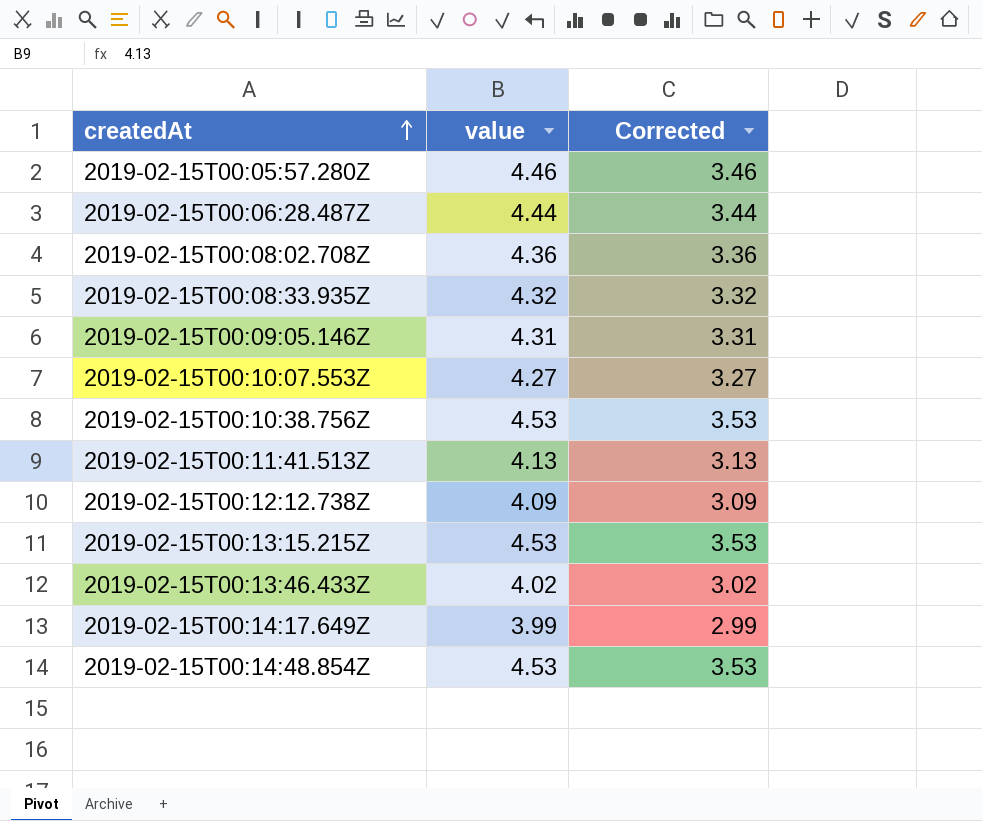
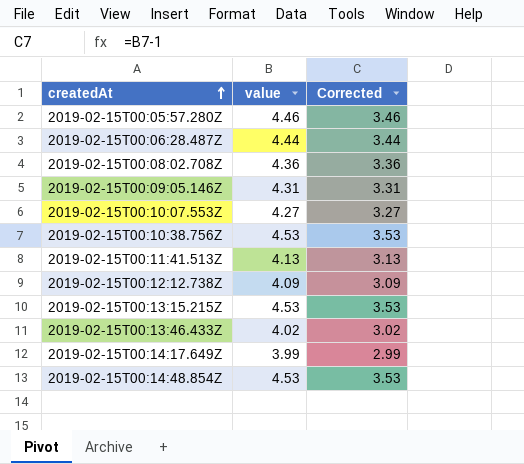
row 2019-02-15T00:08:33.935Z: 4.32 | 3.32 -> none

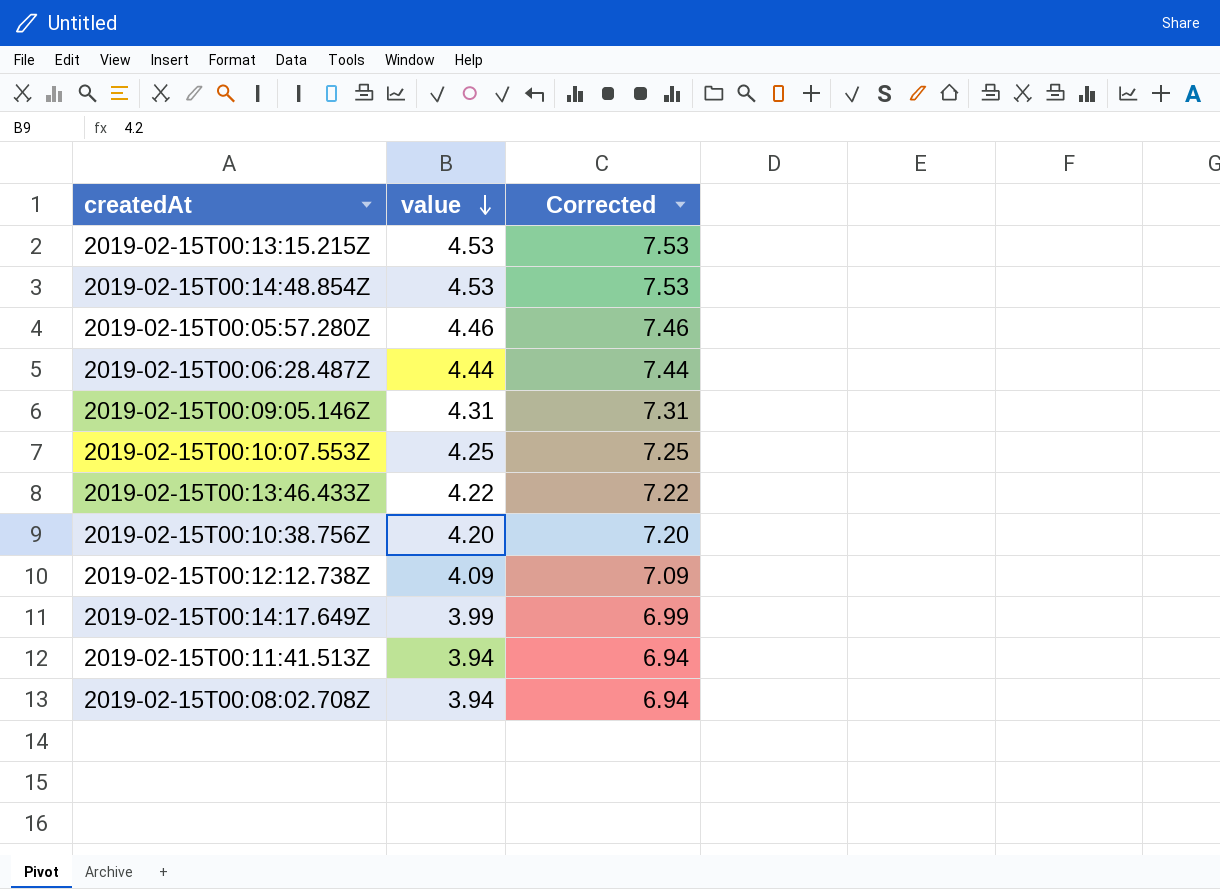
row order: createdAt ascending -> value descending
column Corrected | formula: [value] - 1 -> [value] + 3
2019-02-15T00:10:07.553Z | value: 4.27 -> 4.25
2019-02-15T00:13:46.433Z | value: 4.02 -> 4.22
2019-02-15T00:10:38.756Z | value: 4.53 -> 4.20
2019-02-15T00:11:41.513Z | value: 4.13 -> 3.94
2019-02-15T00:08:02.708Z | value: 4.36 -> 3.94

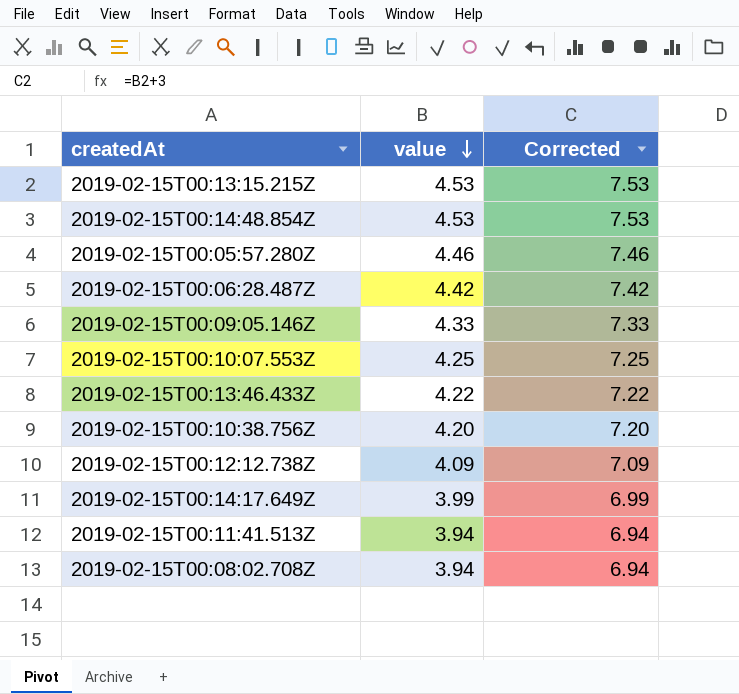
2019-02-15T00:06:28.487Z | value: 4.44 -> 4.42
2019-02-15T00:06:28.487Z | Corrected: 7.44 -> 7.42
2019-02-15T00:09:05.146Z | value: 4.31 -> 4.33
2019-02-15T00:09:05.146Z | Corrected: 7.31 -> 7.33

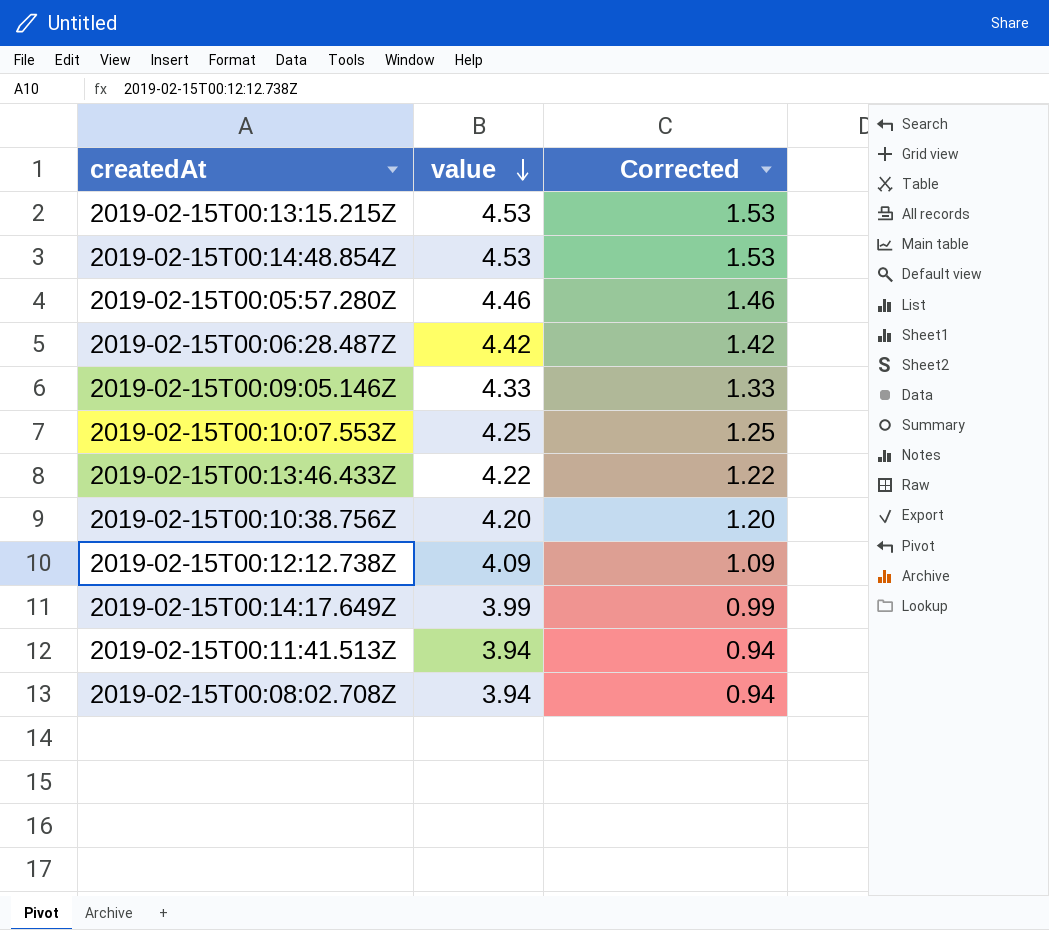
column Corrected | formula: [value] + 3 -> [value] - 3

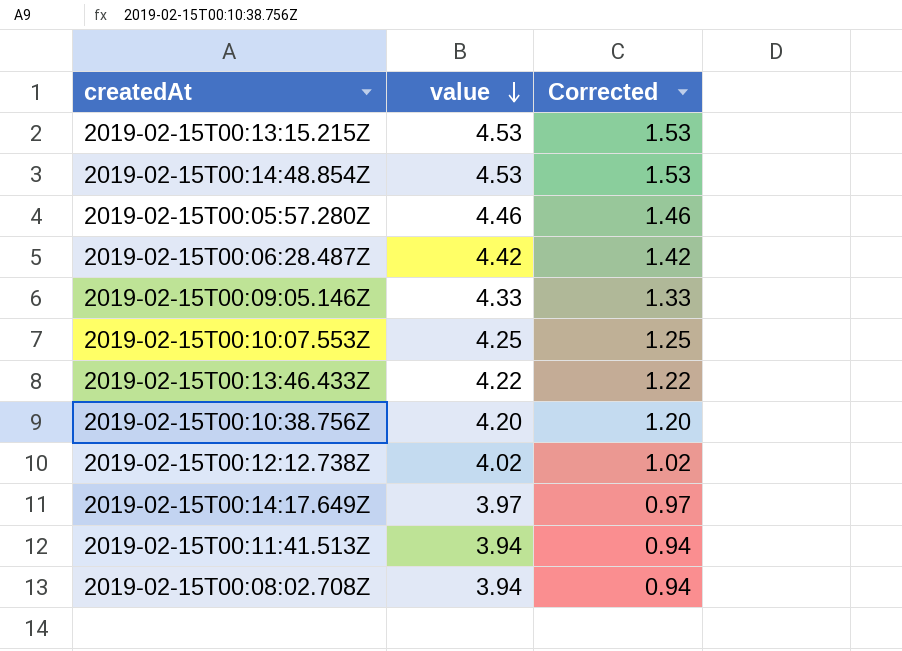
2019-02-15T00:12:12.738Z | value: 4.09 -> 4.02
2019-02-15T00:12:12.738Z | Corrected: 1.09 -> 1.02
2019-02-15T00:14:17.649Z | value: 3.99 -> 3.97
2019-02-15T00:14:17.649Z | Corrected: 0.99 -> 0.97

